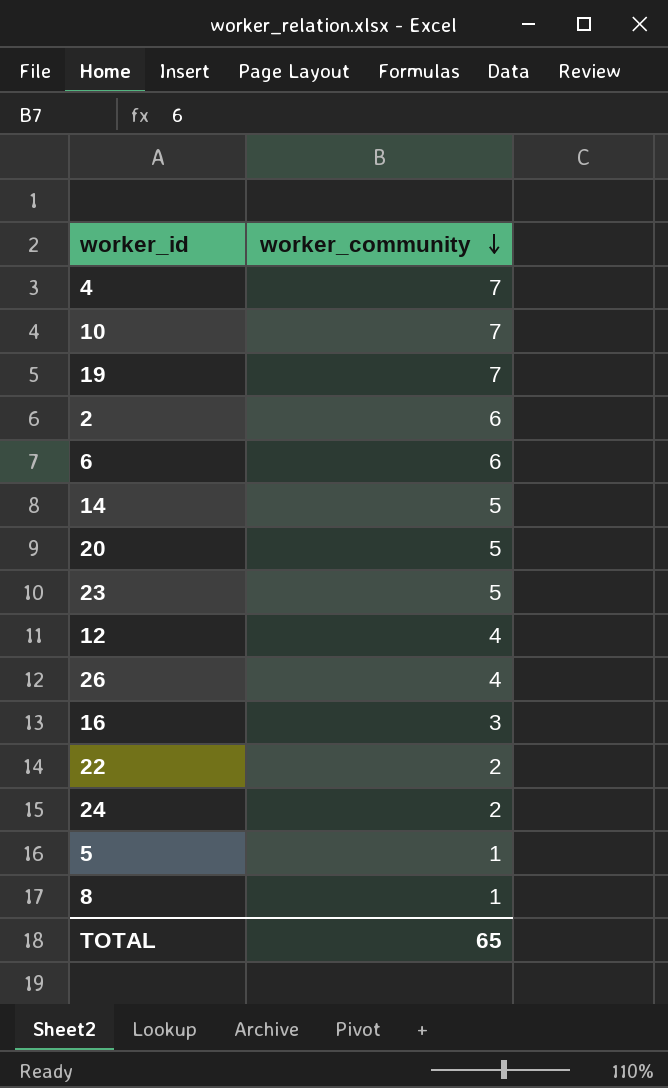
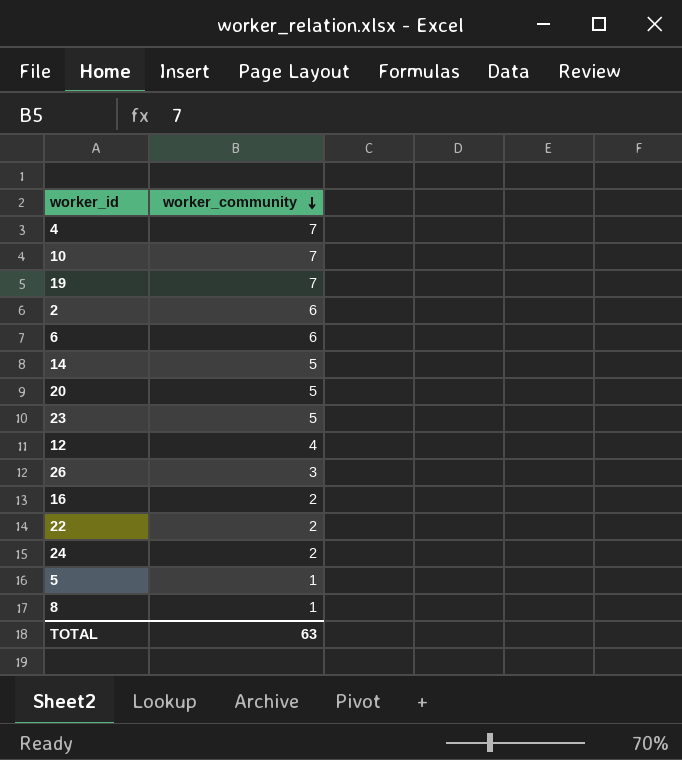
26 | worker_community: 4 -> 3
16 | worker_community: 3 -> 2
TOTAL | worker_community: 65 -> 63

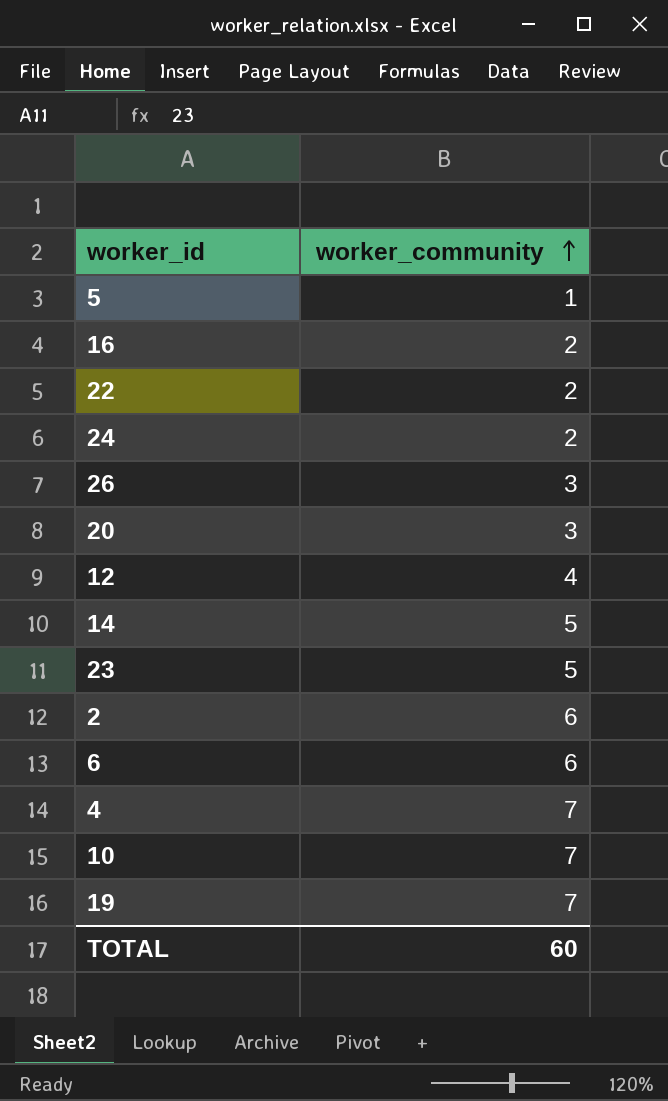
row order: worker_community descending -> worker_community ascending
row 8: 1 -> none
20 | worker_community: 5 -> 3
TOTAL | worker_community: 63 -> 60

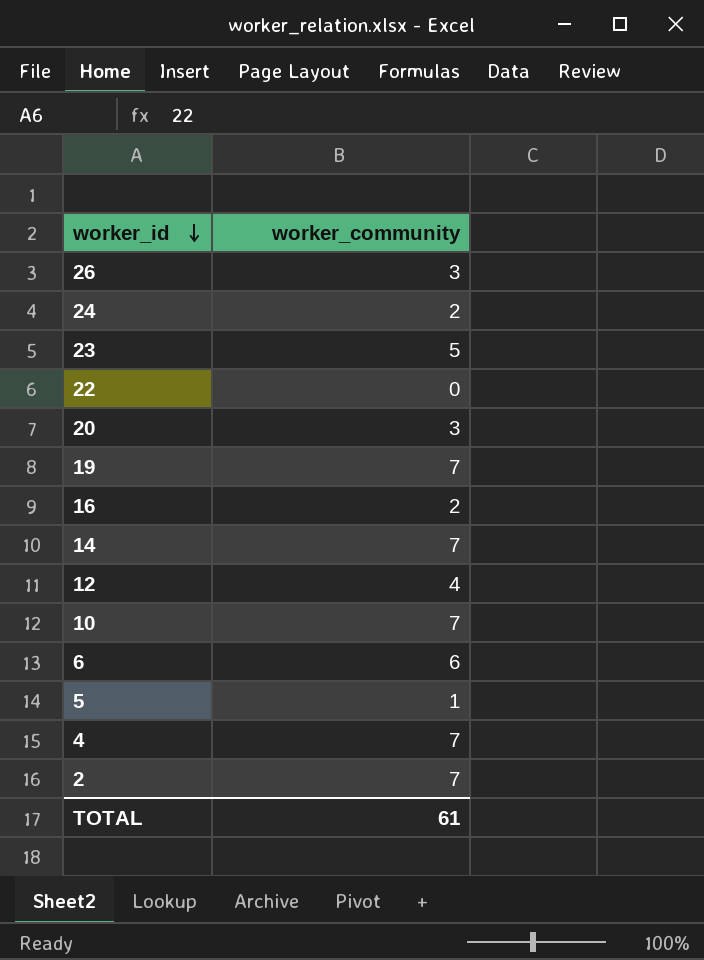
row order: worker_community ascending -> worker_id descending
22 | worker_community: 2 -> 0
14 | worker_community: 5 -> 7
2 | worker_community: 6 -> 7
TOTAL | worker_community: 60 -> 61

